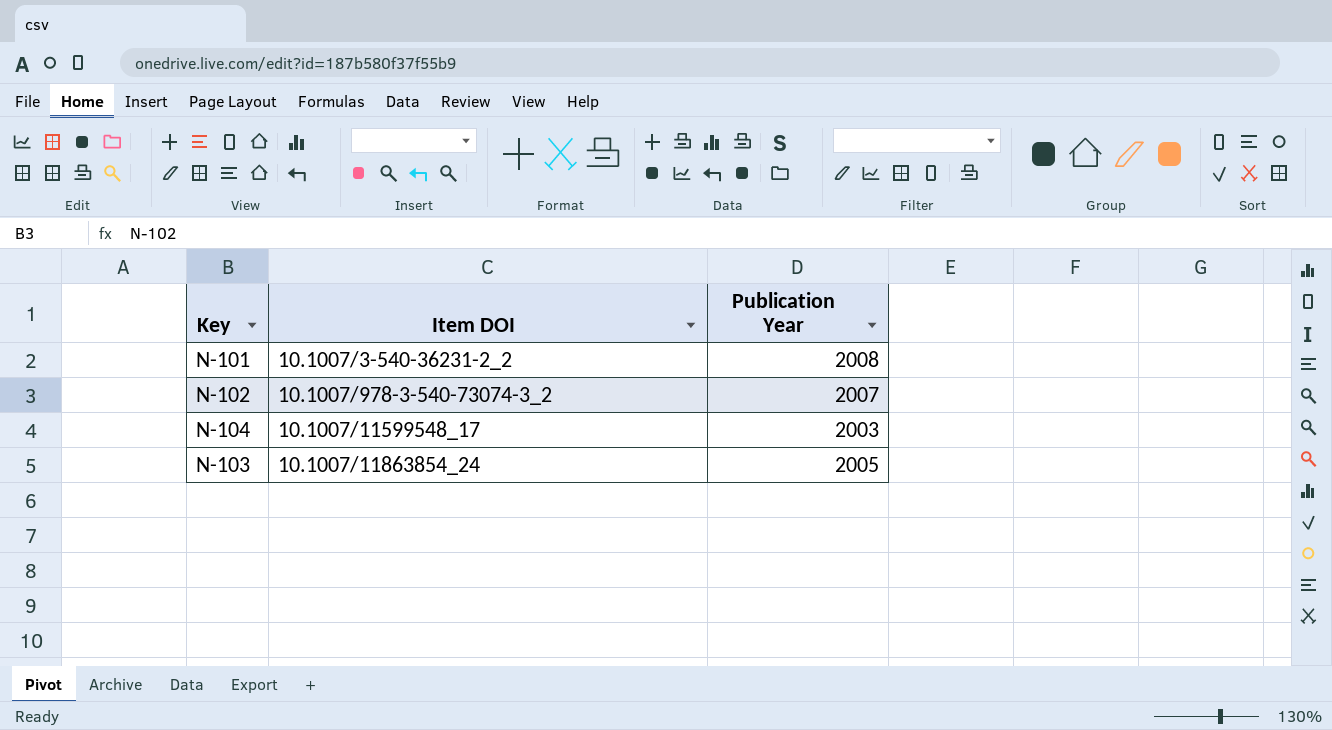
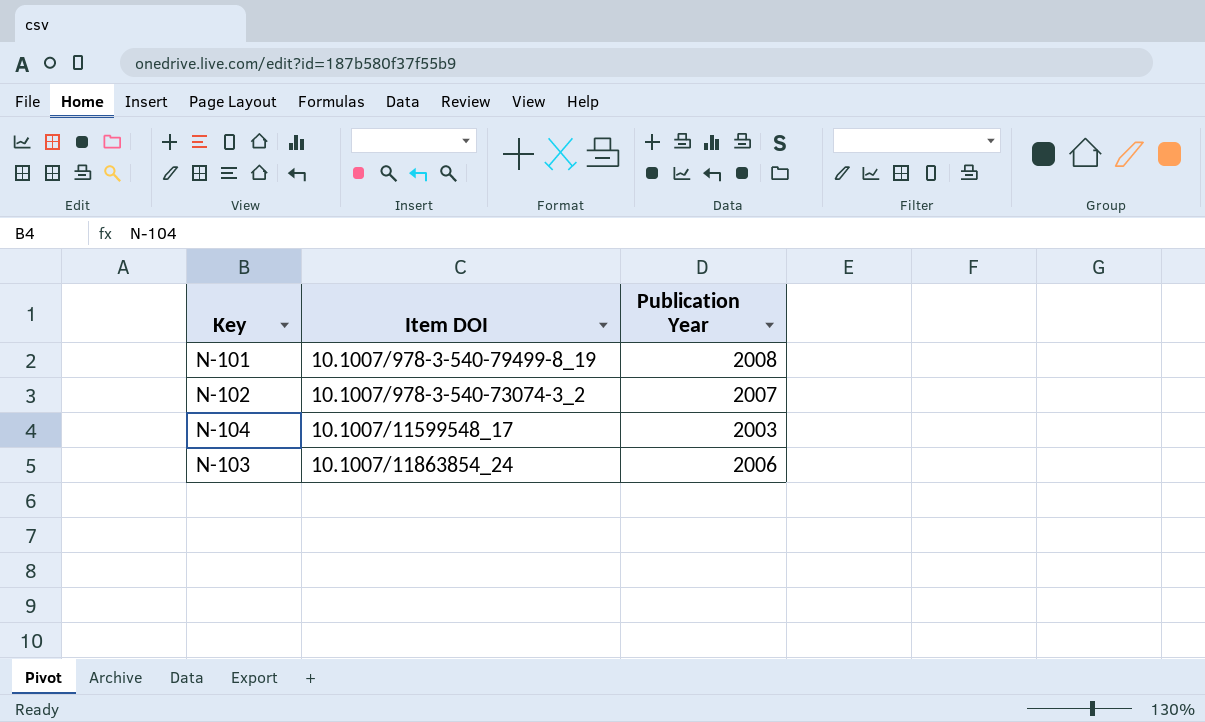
N-101 | Item DOI: 10.1007/3-540-36231-2_2 -> 10.1007/978-3-540-79499-8_19
N-103 | Publication Year: 2005 -> 2006

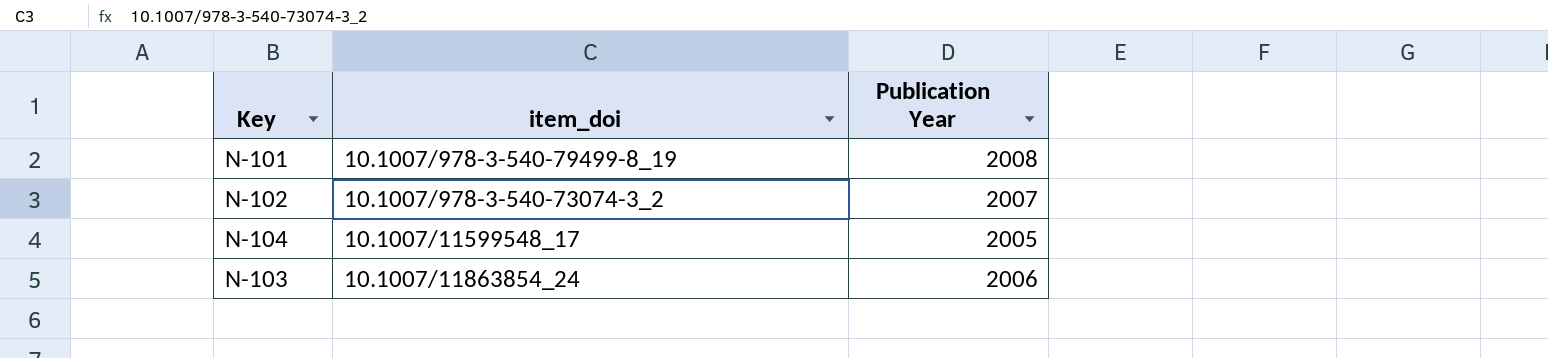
column name: Item DOI -> item_doi
N-104 | Publication Year: 2003 -> 2005

